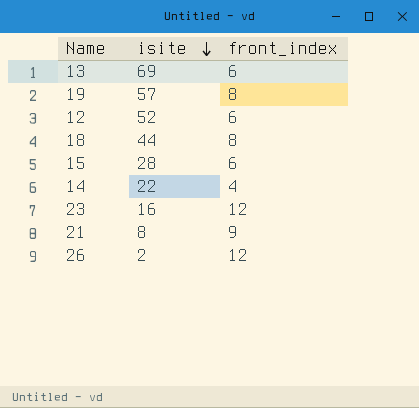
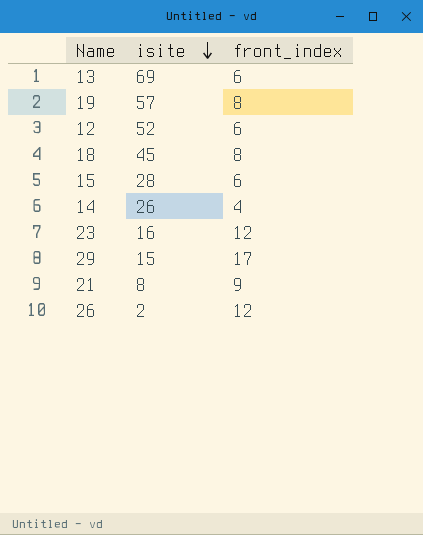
18 | isite: 44 -> 45
14 | isite: 22 -> 26
row 29: none -> 15 | 17

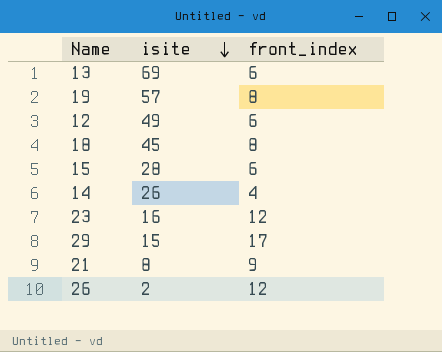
12 | isite: 52 -> 49

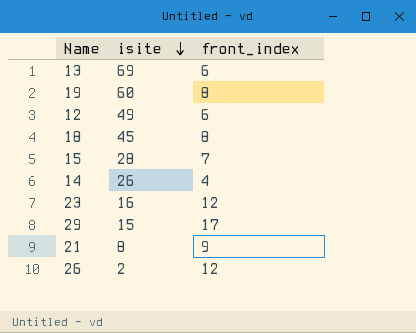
19 | isite: 57 -> 60
15 | front_index: 6 -> 7

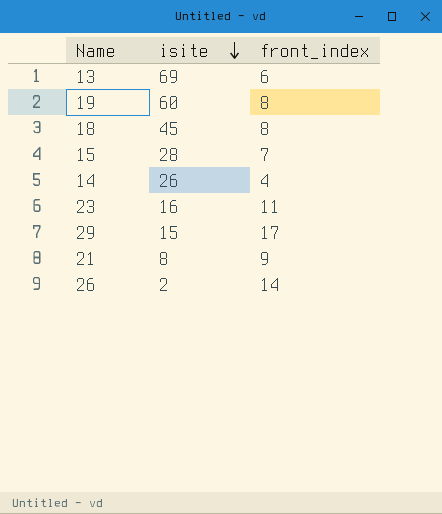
row 12: 49 | 6 -> none
23 | front_index: 12 -> 11
26 | front_index: 12 -> 14

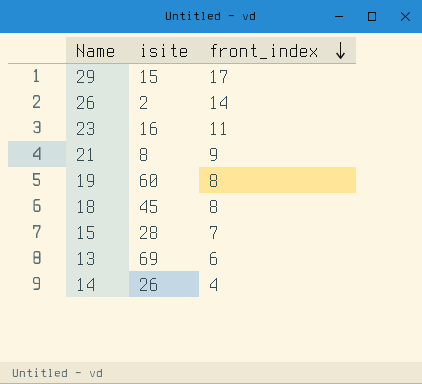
row order: isite descending -> front_index descending

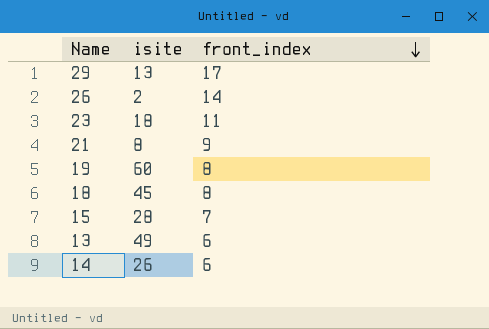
29 | isite: 15 -> 13
23 | isite: 16 -> 18
13 | isite: 69 -> 49
14 | front_index: 4 -> 6

